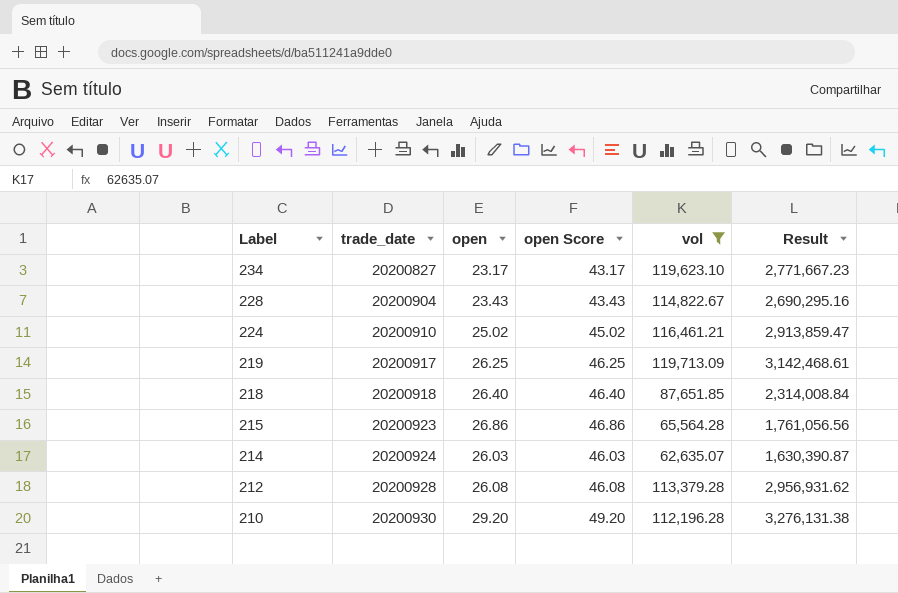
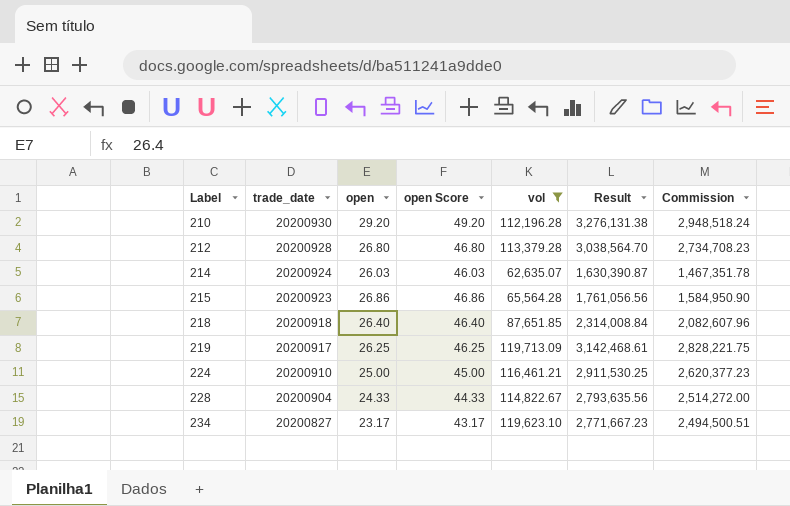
row order: Label descending -> Label ascending
column Commission | formula: none -> [Result] * 0.9
212 | open: 26.08 -> 26.80
212 | open Score: 46.08 -> 46.80
212 | Result: 2,956,931.62 -> 3,038,564.70
224 | open: 25.02 -> 25.00
224 | open Score: 45.02 -> 45.00
224 | Result: 2,913,859.47 -> 2,911,530.25
228 | open: 23.43 -> 24.33
228 | open Score: 43.43 -> 44.33
228 | Result: 2,690,295.16 -> 2,793,635.56

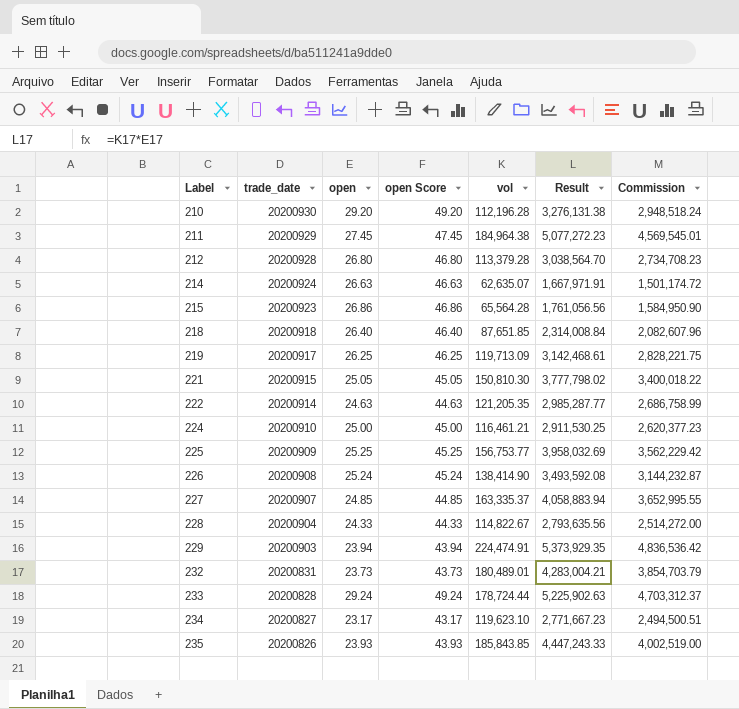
filter: vol <= 119,713.09 -> none
214 | open: 26.03 -> 26.63
214 | open Score: 46.03 -> 46.63
214 | Result: 1,630,390.87 -> 1,667,971.91
214 | Commission: 1,467,351.78 -> 1,501,174.72

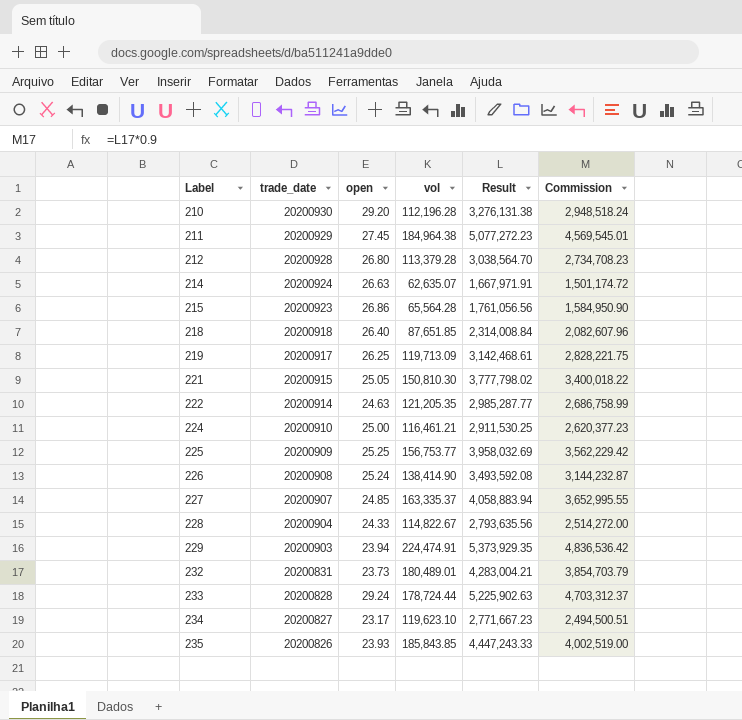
column open Score | formula: [open] + 20 -> none

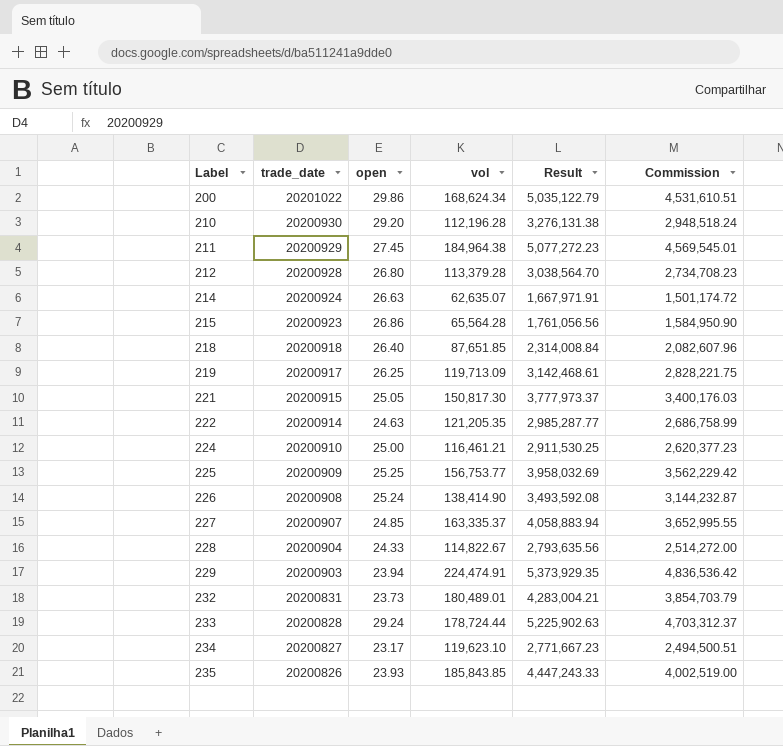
row 200: none -> 20201022 | 29.86 | 168,624.34 | 5,035,122.79 | 4,531,610.51
221 | vol: 150,810.30 -> 150,817.30
221 | Result: 3,777,798.02 -> 3,777,973.37
221 | Commission: 3,400,018.22 -> 3,400,176.03

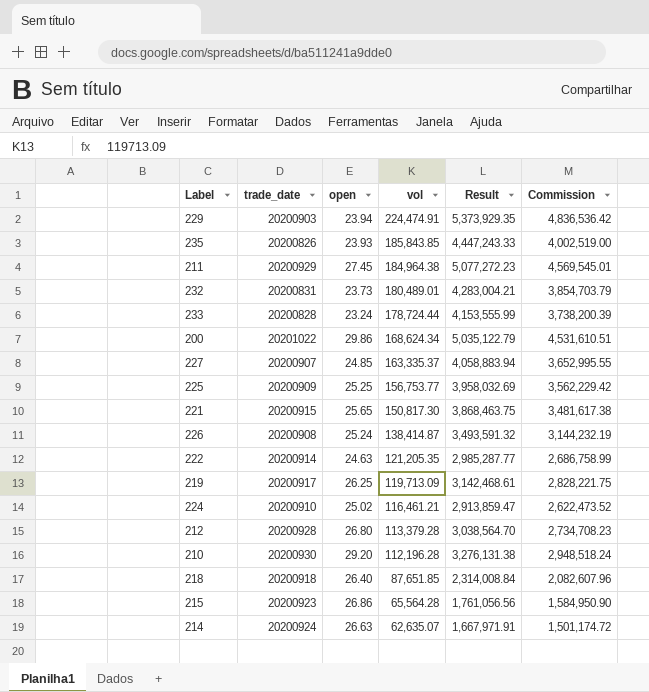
row order: Label ascending -> vol descending
row 228: 20200904 | 24.33 | 114,822.67 | 2,793,635.56 | 2,514,272.00 -> none
row 234: 20200827 | 23.17 | 119,623.10 | 2,771,667.23 | 2,494,500.51 -> none
233 | open: 29.24 -> 23.24
233 | Result: 5,225,902.63 -> 4,153,555.99
233 | Commission: 4,703,312.37 -> 3,738,200.39
221 | open: 25.05 -> 25.65
221 | Result: 3,777,973.37 -> 3,868,463.75
221 | Commission: 3,400,176.03 -> 3,481,617.38
226 | vol: 138,414.90 -> 138,414.87
226 | Result: 3,493,592.08 -> 3,493,591.32
226 | Commission: 3,144,232.87 -> 3,144,232.19
224 | open: 25.00 -> 25.02
224 | Result: 2,911,530.25 -> 2,913,859.47
224 | Commission: 2,620,377.23 -> 2,622,473.52

